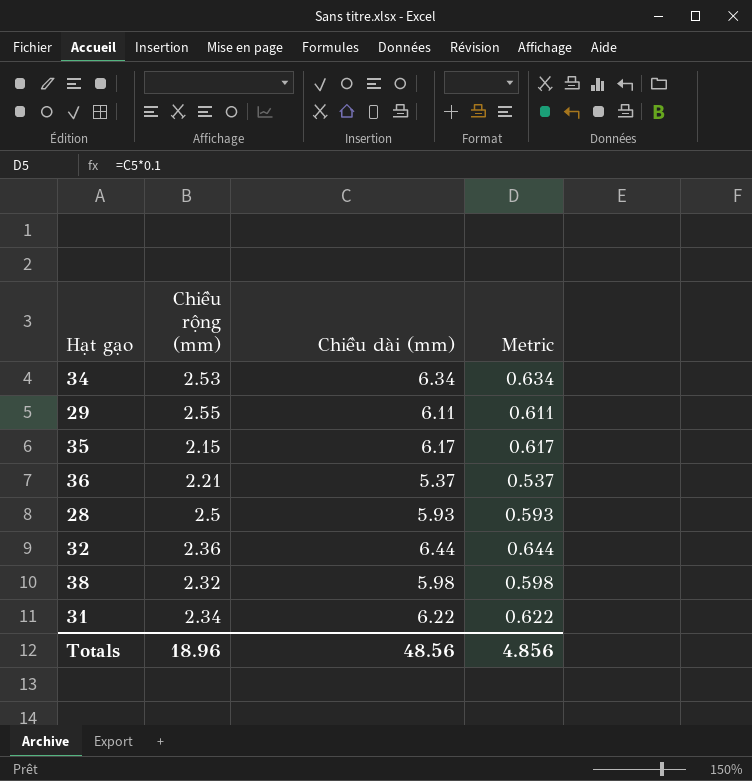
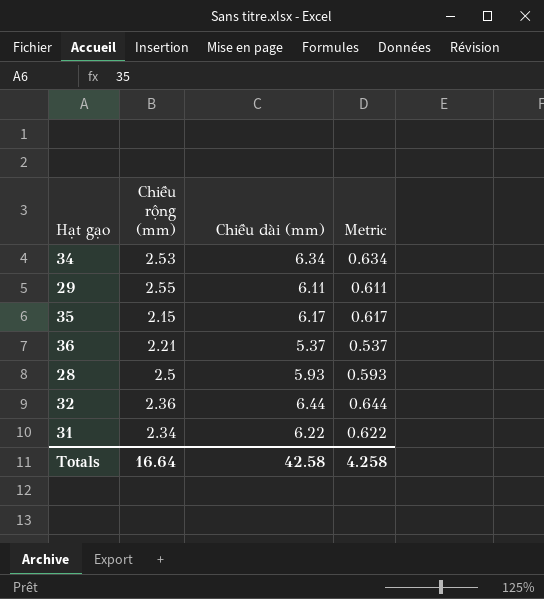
row 38: 2.32 | 5.98 | 0.598 -> none
Totals | Chiều rộng (mm): 18.96 -> 16.64
Totals | Chiều dài (mm): 48.56 -> 42.58
Totals | Metric: 4.856 -> 4.258

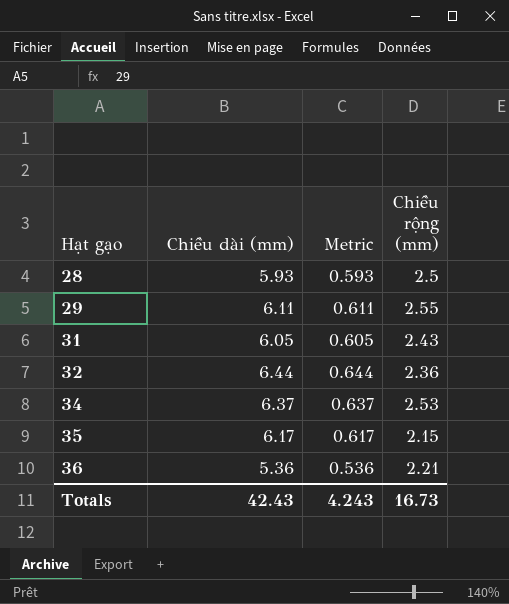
row order: none -> Hạt gạo ascending
column Chiều rộng (mm) | position: 2 -> 4
31 | Chiều dài (mm): 6.22 -> 6.05
31 | Metric: 0.622 -> 0.605
31 | Chiều rộng (mm): 2.34 -> 2.43
34 | Chiều dài (mm): 6.34 -> 6.37
34 | Metric: 0.634 -> 0.637
36 | Chiều dài (mm): 5.37 -> 5.36
36 | Metric: 0.537 -> 0.536
Totals | Chiều dài (mm): 42.58 -> 42.43
Totals | Metric: 4.258 -> 4.243
Totals | Chiều rộng (mm): 16.64 -> 16.73

